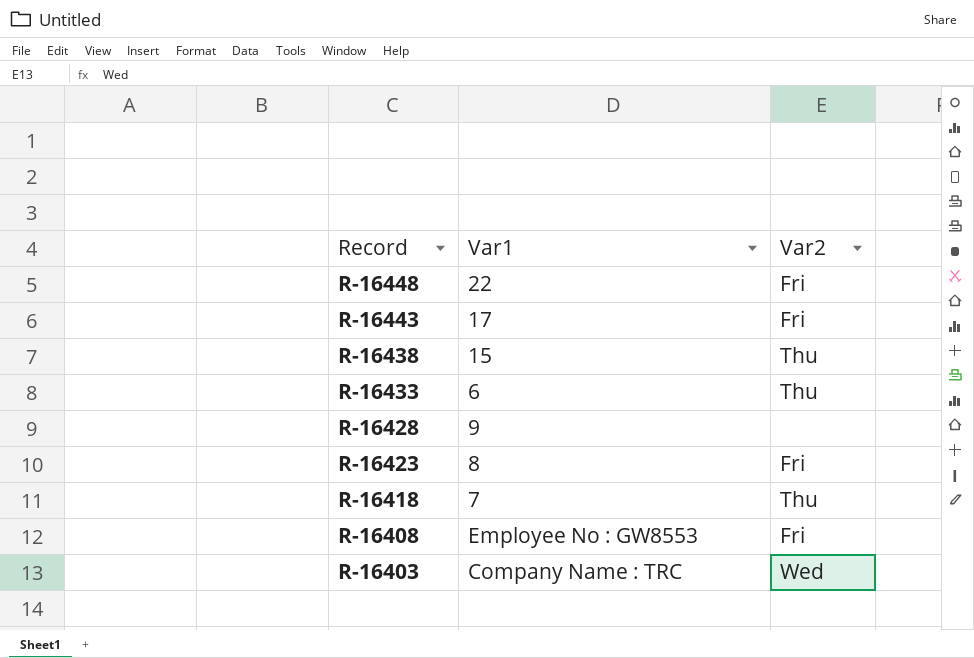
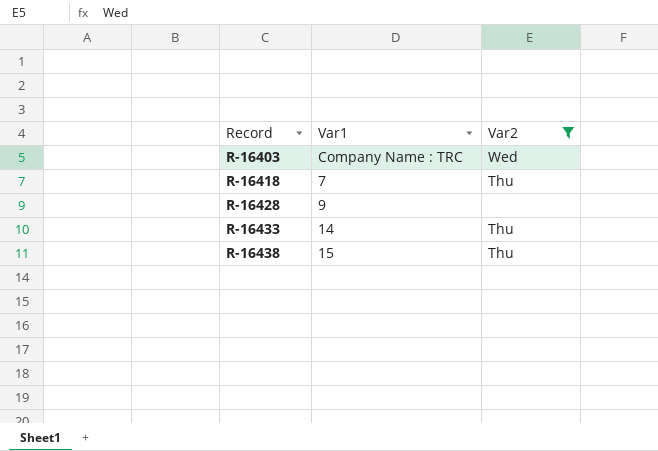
filter: none -> Var2 != Fri
row order: Record descending -> Record ascending
R-16433 | Var1: 6 -> 14

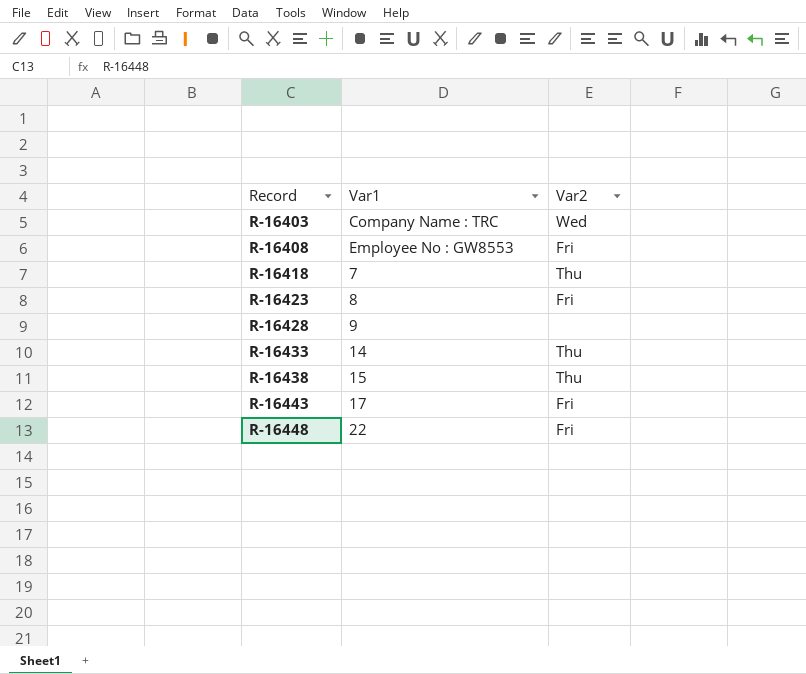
filter: Var2 != Fri -> none

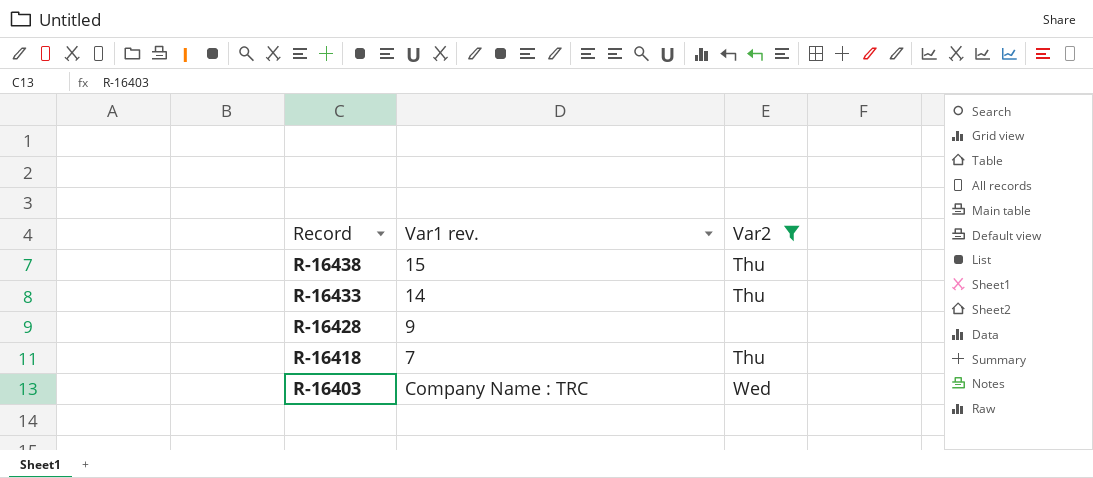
filter: none -> Var2 != Fri
row order: Record ascending -> Record descending
column name: Var1 -> Var1 rev.

